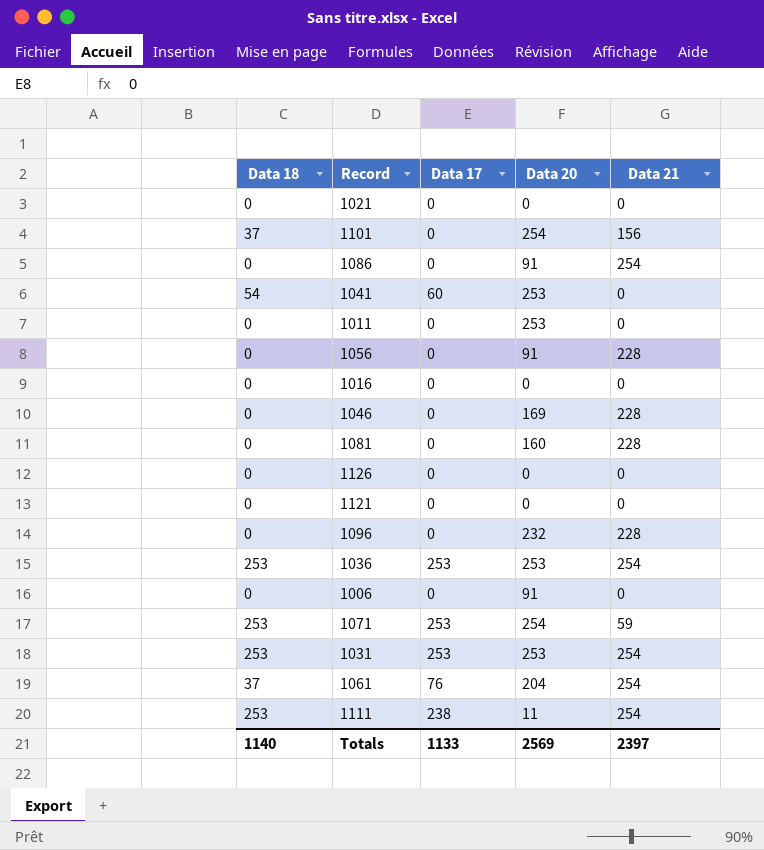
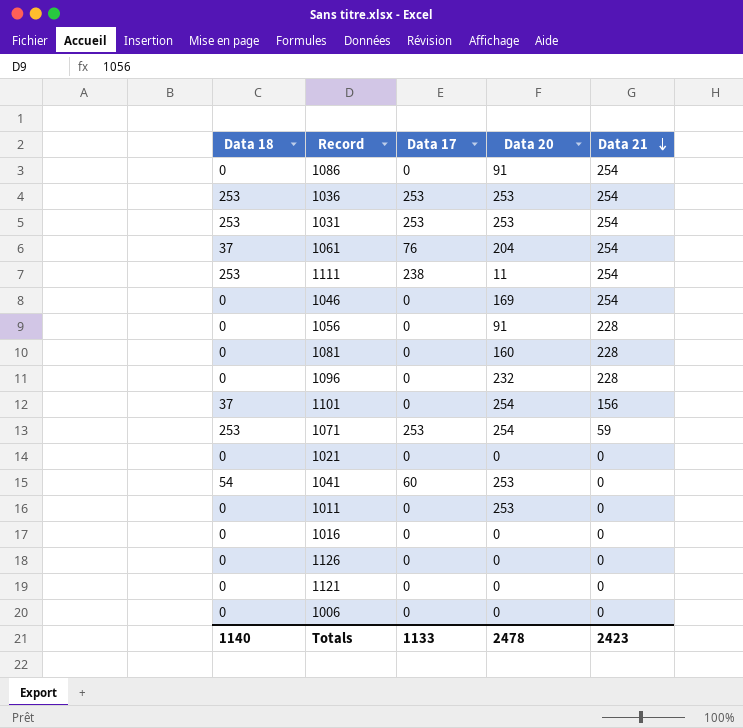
row order: none -> Data 21 descending
1046 | Data 21: 228 -> 254
1006 | Data 20: 91 -> 0
Totals | Data 20: 2569 -> 2478
Totals | Data 21: 2397 -> 2423

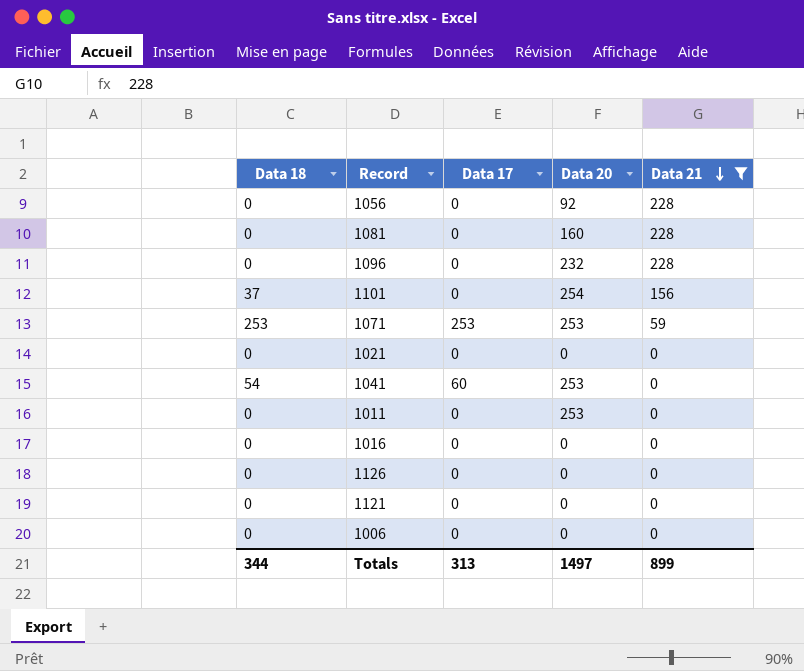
filter: none -> Data 21 != 254
1056 | Data 20: 91 -> 92
1071 | Data 20: 254 -> 253
Totals | Data 18: 1140 -> 344
Totals | Data 17: 1133 -> 313
Totals | Data 20: 2478 -> 1497
Totals | Data 21: 2423 -> 899

